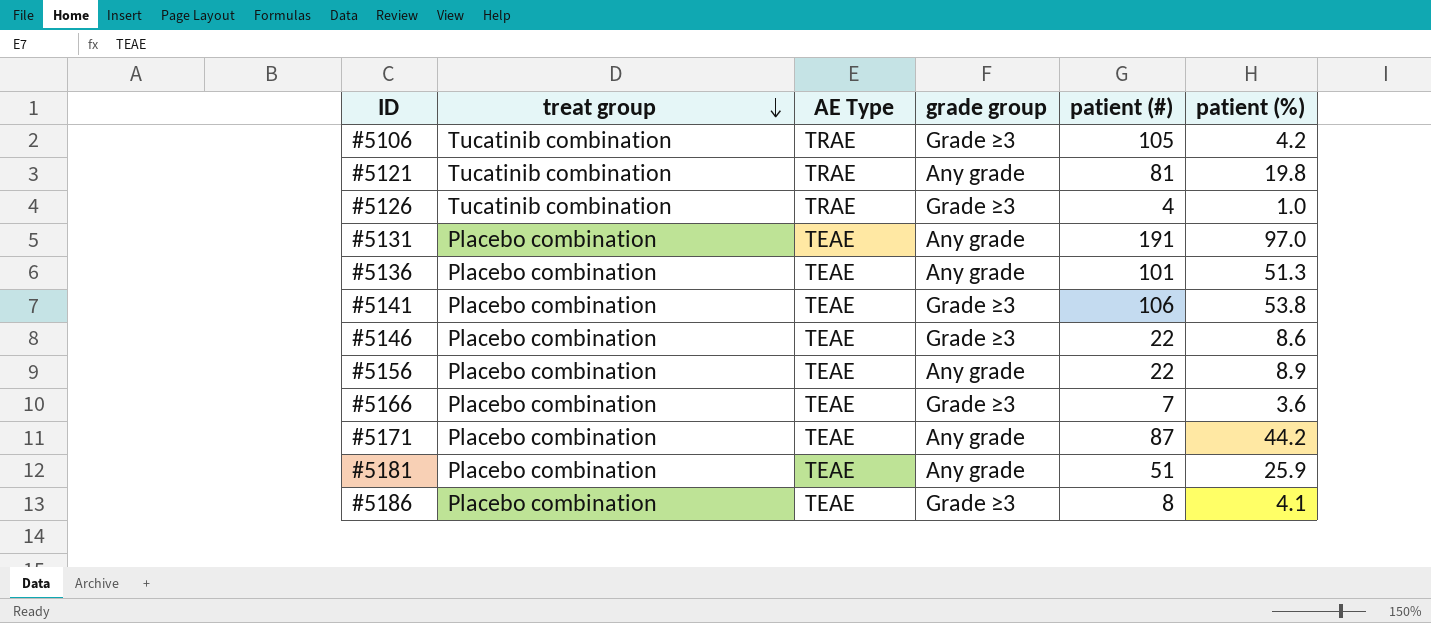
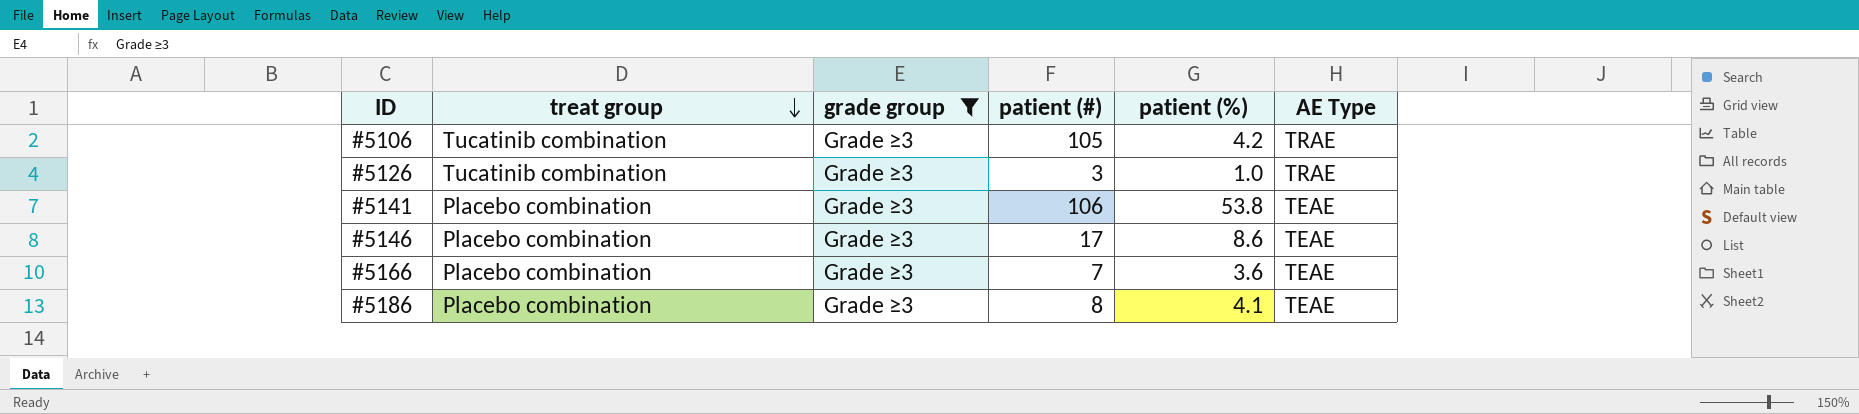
filter: none -> grade group = Grade ≥3
column AE Type | position: 3 -> 6
#5126 | patient (#): 4 -> 3
#5146 | patient (#): 22 -> 17

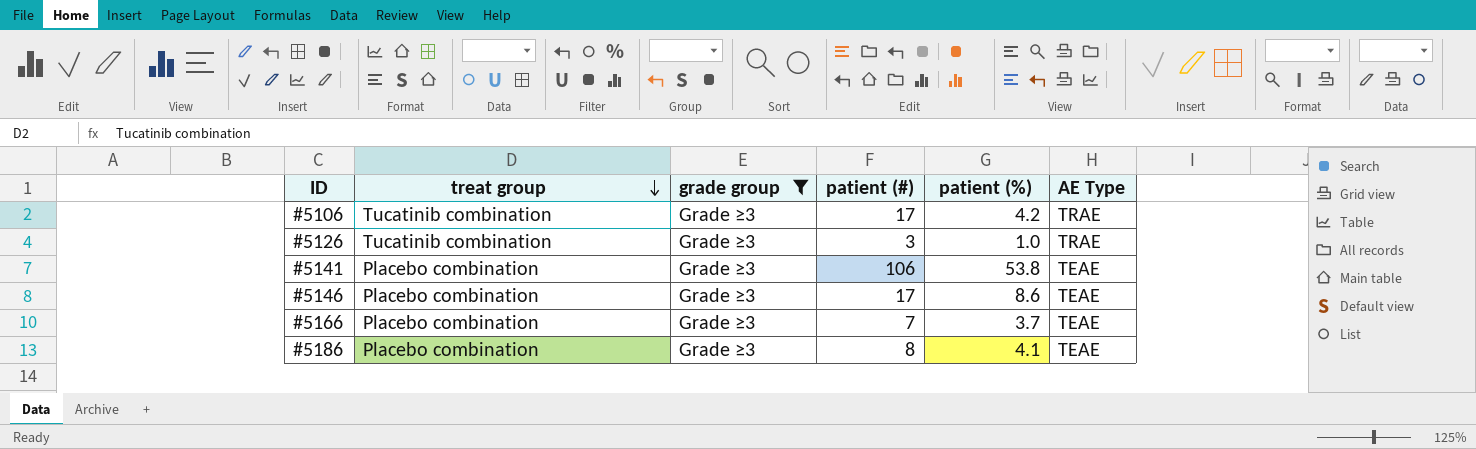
#5106 | patient (#): 105 -> 17
#5166 | patient (%): 3.6 -> 3.7

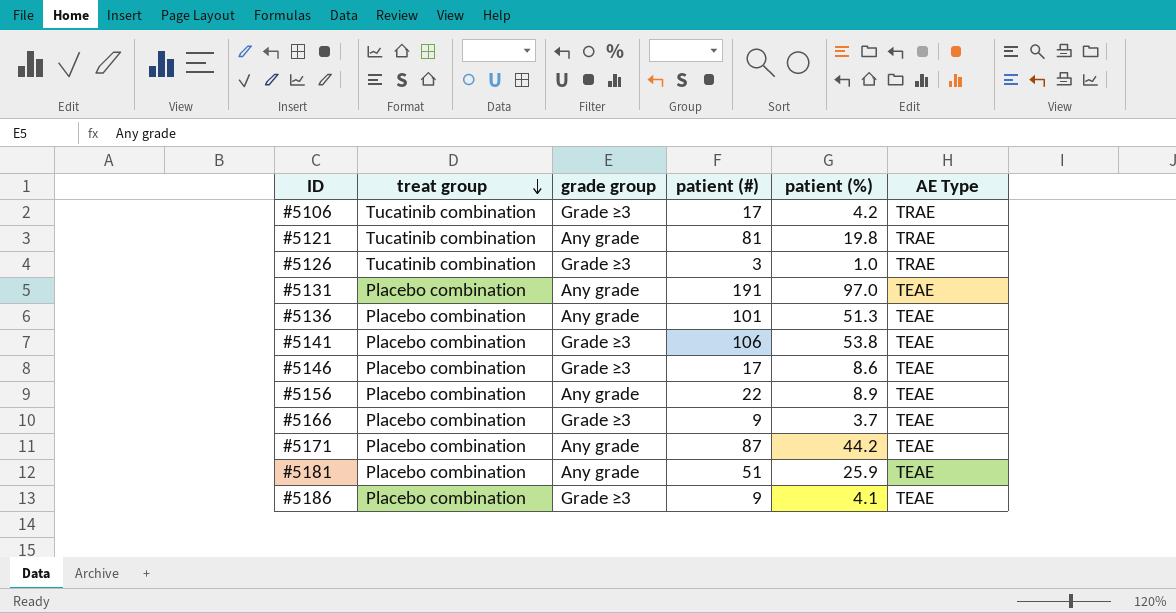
filter: grade group = Grade ≥3 -> none
#5166 | patient (#): 7 -> 9
#5186 | patient (#): 8 -> 9

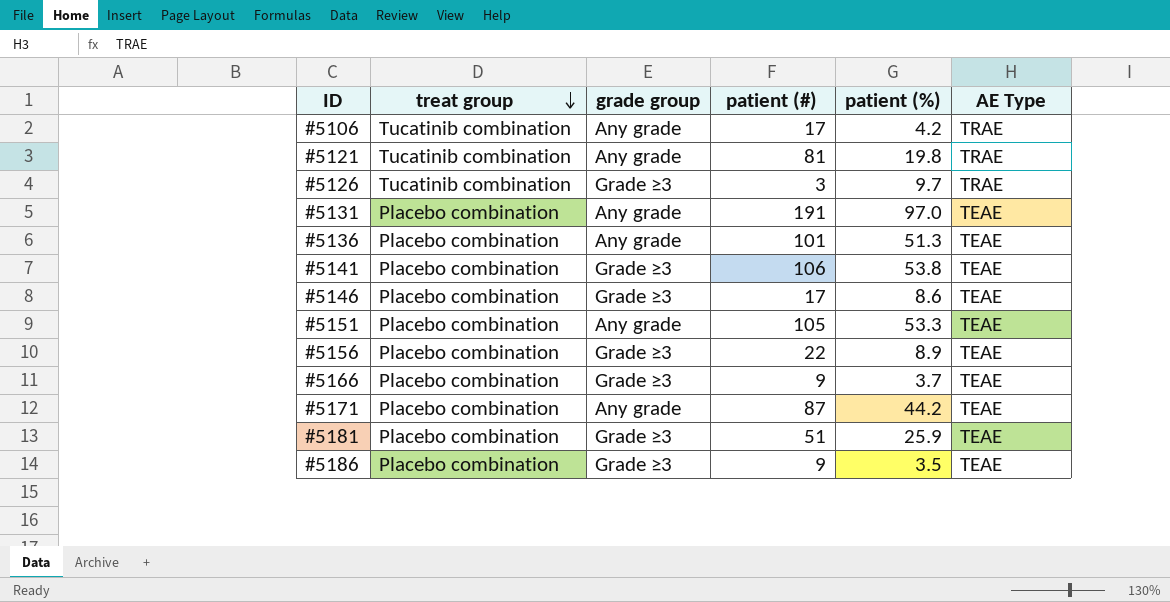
#5106 | grade group: Grade ≥3 -> Any grade
#5126 | patient (%): 1.0 -> 9.7
row #5151: none -> Placebo combination | Any grade | 105 | 53.3 | TEAE
#5156 | grade group: Any grade -> Grade ≥3
#5181 | grade group: Any grade -> Grade ≥3
#5186 | patient (%): 4.1 -> 3.5

